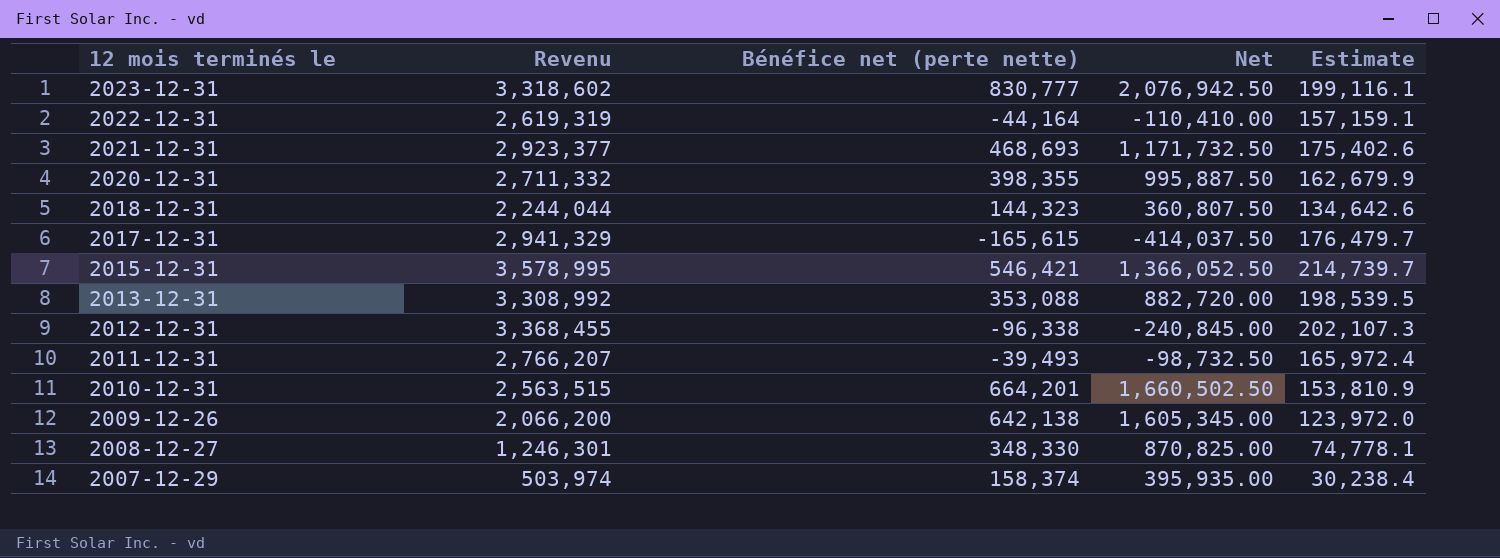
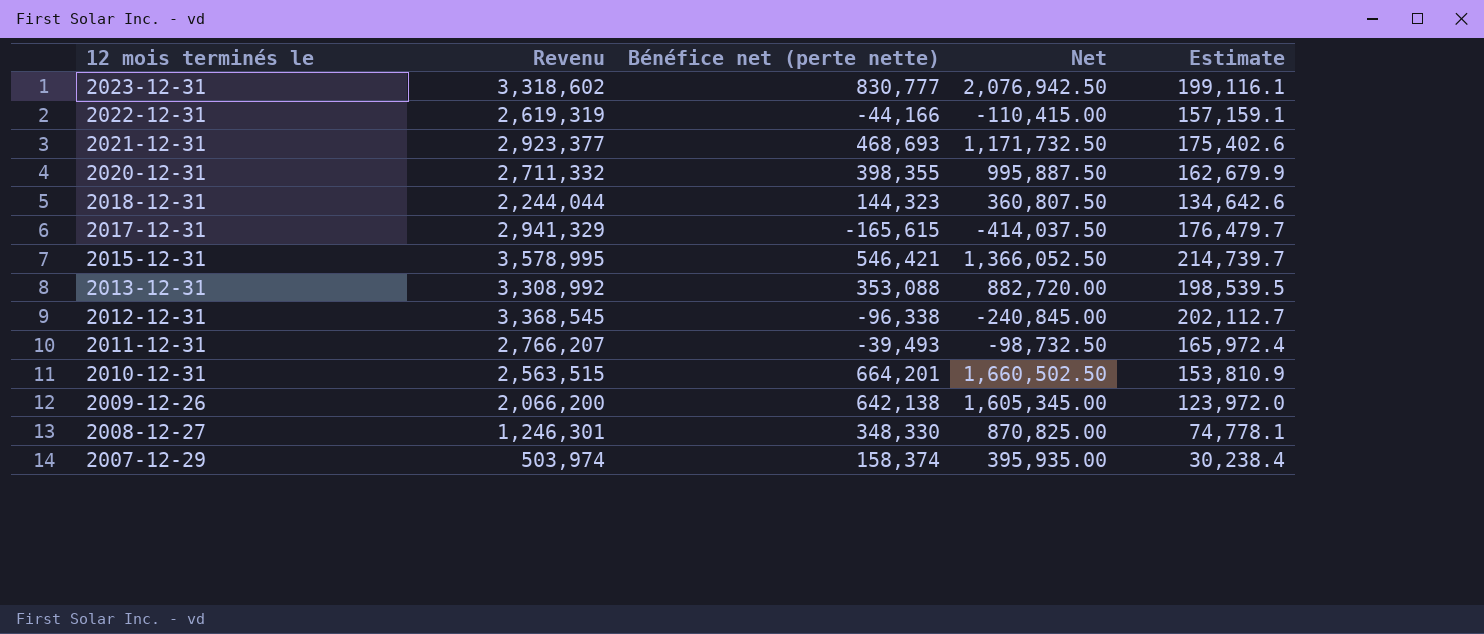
2022-12-31 | Bénéfice net (perte nette): -44,164 -> -44,166
2022-12-31 | Net: -110,410.00 -> -110,415.00
2012-12-31 | Revenu: 3,368,455 -> 3,368,545
2012-12-31 | Estimate: 202,107.3 -> 202,112.7

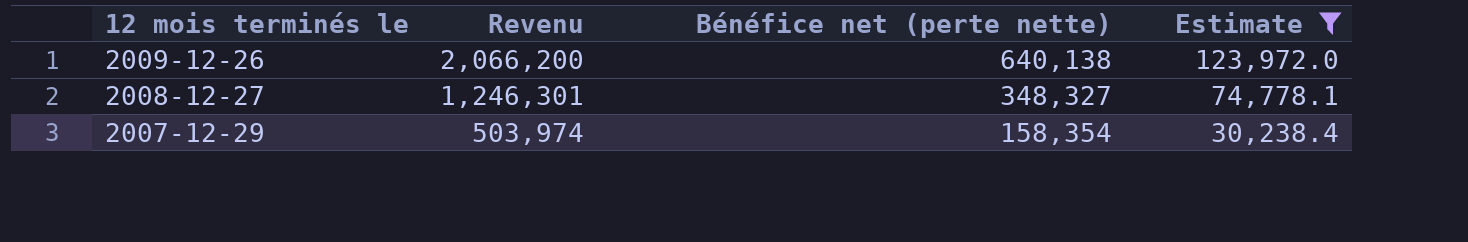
filter: none -> Estimate <= 123,972.0
column Net | formula: [Bénéfice net (perte nette)] * 2.5 -> none
2009-12-26 | Bénéfice net (perte nette): 642,138 -> 640,138
2008-12-27 | Bénéfice net (perte nette): 348,330 -> 348,327
2007-12-29 | Bénéfice net (perte nette): 158,374 -> 158,354

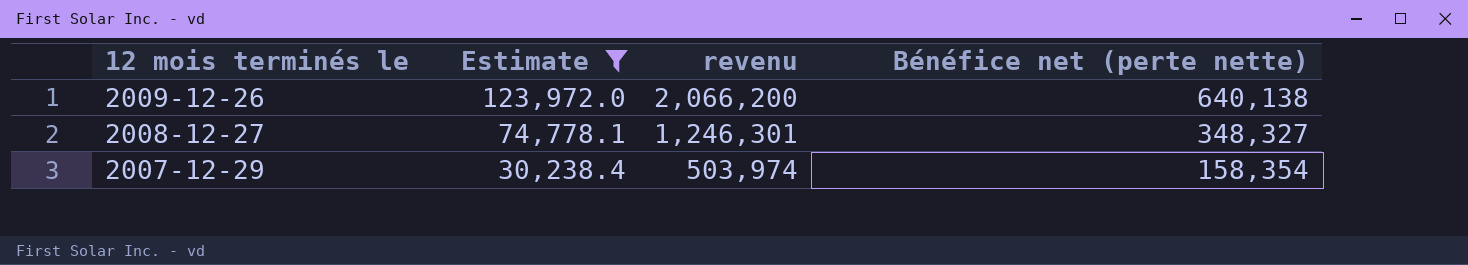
column Estimate | position: 4 -> 2
column name: Revenu -> revenu

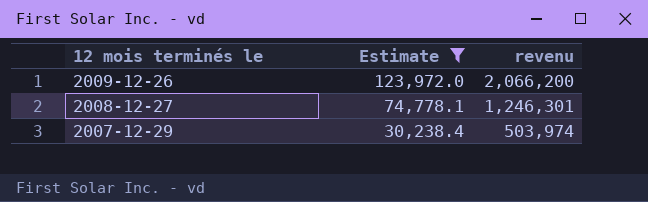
column Bénéfice net (perte nette) | position: 4 -> none

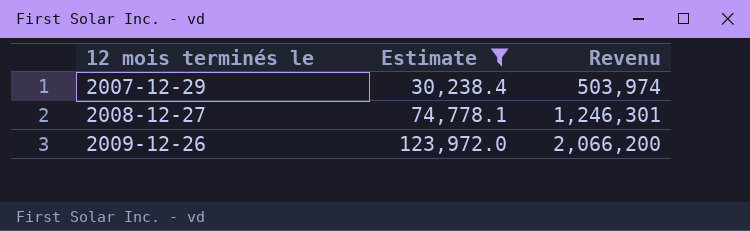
row order: 12 mois terminés le descending -> 12 mois terminés le ascending
column name: revenu -> Revenu

